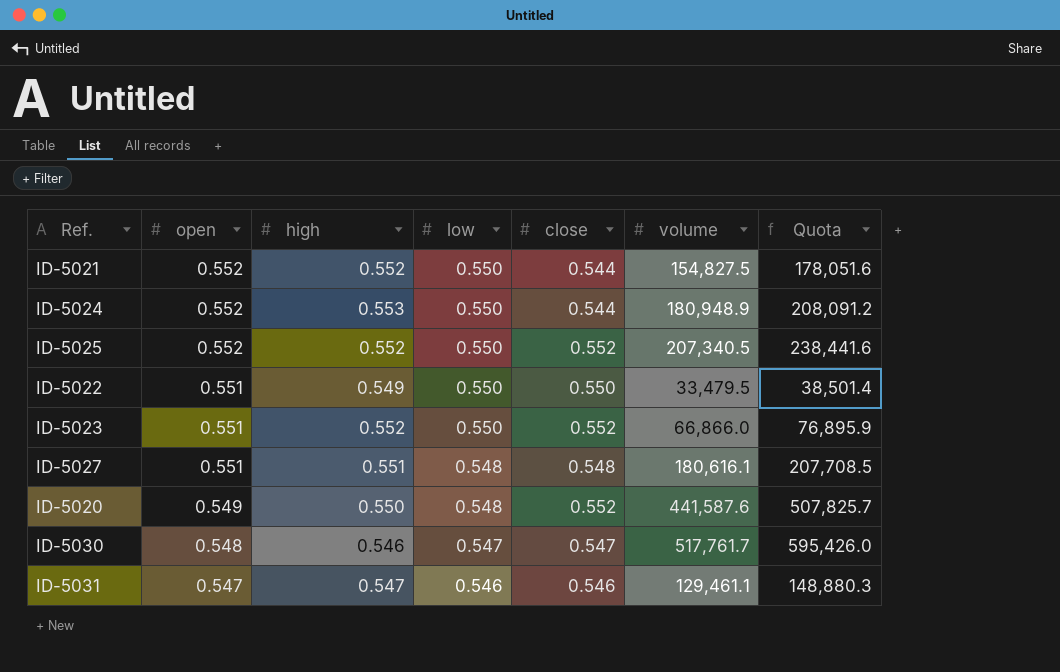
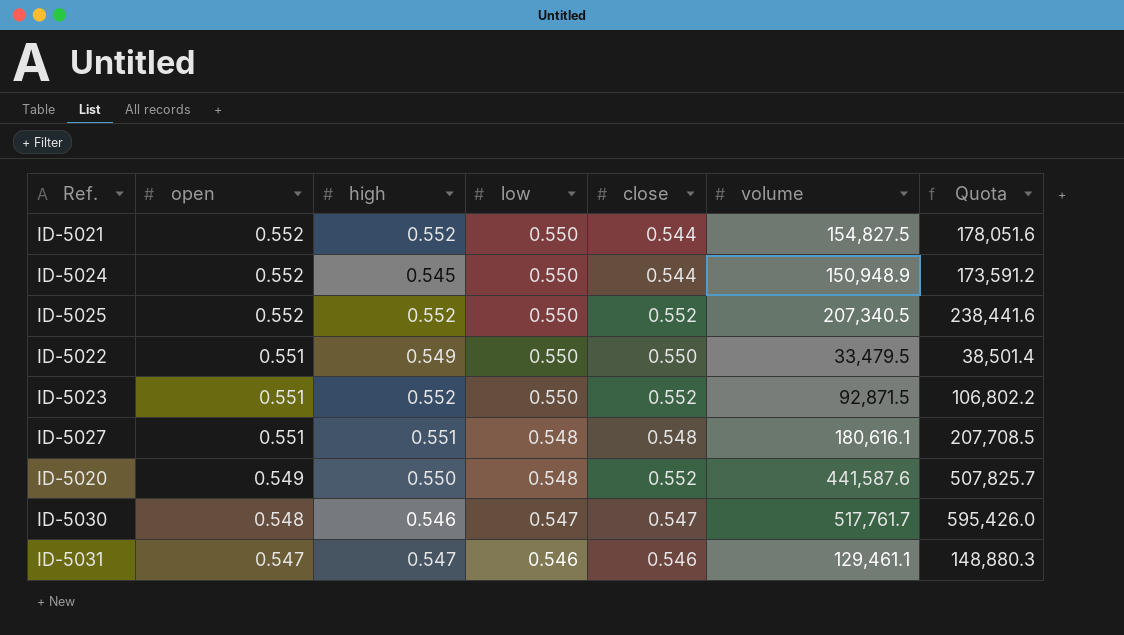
ID-5024 | high: 0.553 -> 0.545
ID-5024 | volume: 180,948.9 -> 150,948.9
ID-5024 | Quota: 208,091.2 -> 173,591.2
ID-5023 | volume: 66,866.0 -> 92,871.5
ID-5023 | Quota: 76,895.9 -> 106,802.2

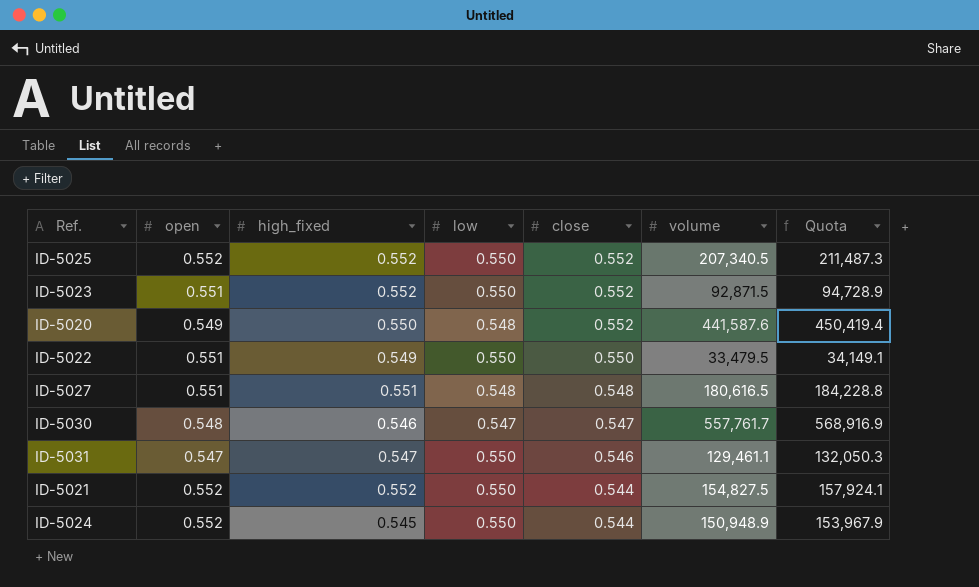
row order: open descending -> close descending
column name: high -> high_fixed
column Quota | formula: [volume] * 1.15 -> [volume] * 1.02
ID-5027 | volume: 180,616.1 -> 180,616.5
ID-5030 | volume: 517,761.7 -> 557,761.7
ID-5031 | low: 0.546 -> 0.550

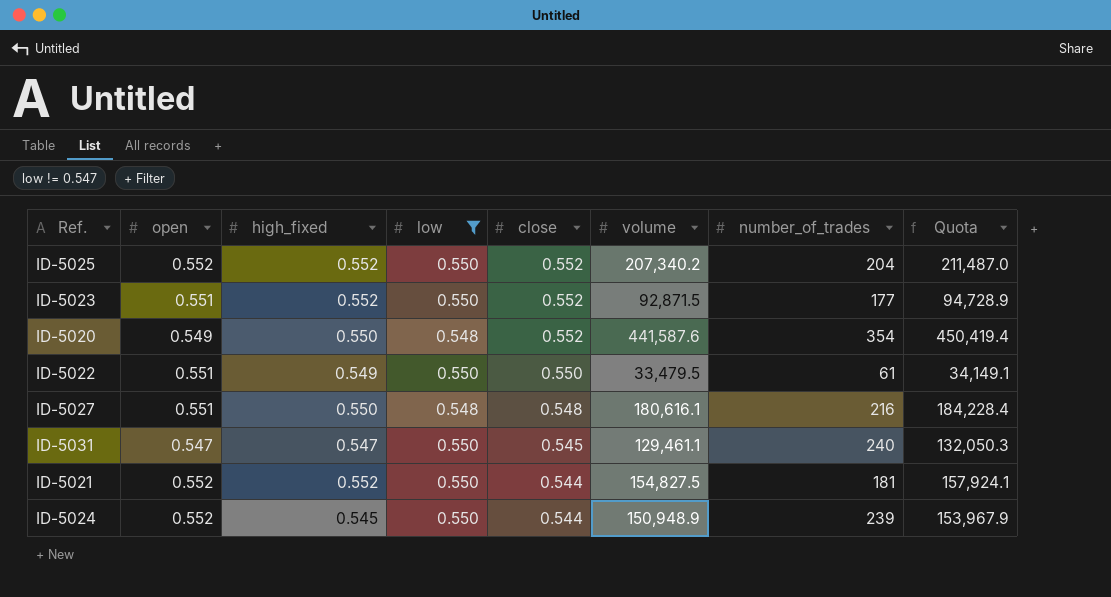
filter: none -> low != 0.547
column number_of_trades | position: none -> 7
ID-5025 | volume: 207,340.5 -> 207,340.2
ID-5025 | Quota: 211,487.3 -> 211,487.0
ID-5027 | high_fixed: 0.551 -> 0.550
ID-5027 | volume: 180,616.5 -> 180,616.1
ID-5027 | Quota: 184,228.8 -> 184,228.4
ID-5031 | close: 0.546 -> 0.545

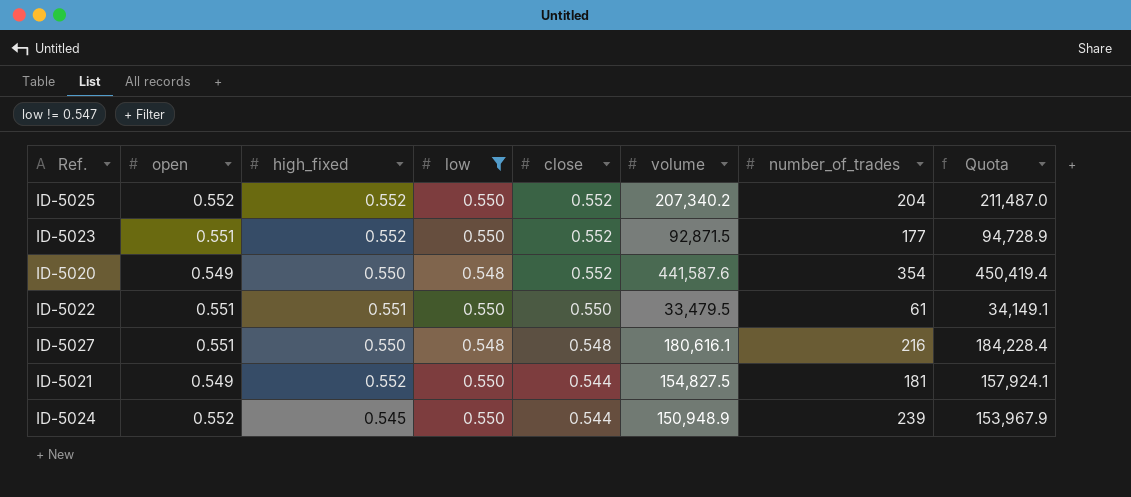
row ID-5031: 0.547 | 0.547 | 0.550 | 0.545 | 129,461.1 | 240 | 132,050.3 -> none
ID-5022 | high_fixed: 0.549 -> 0.551
ID-5021 | open: 0.552 -> 0.549

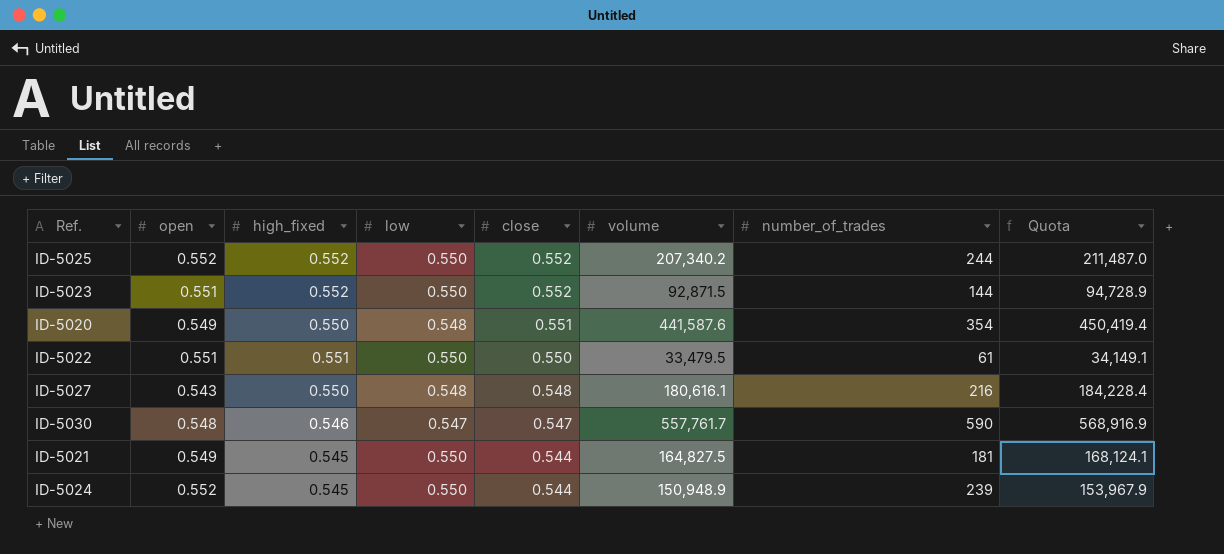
filter: low != 0.547 -> none
ID-5025 | number_of_trades: 204 -> 244
ID-5023 | number_of_trades: 177 -> 144
ID-5020 | close: 0.552 -> 0.551
ID-5027 | open: 0.551 -> 0.543
ID-5021 | high_fixed: 0.552 -> 0.545
ID-5021 | volume: 154,827.5 -> 164,827.5
ID-5021 | Quota: 157,924.1 -> 168,124.1

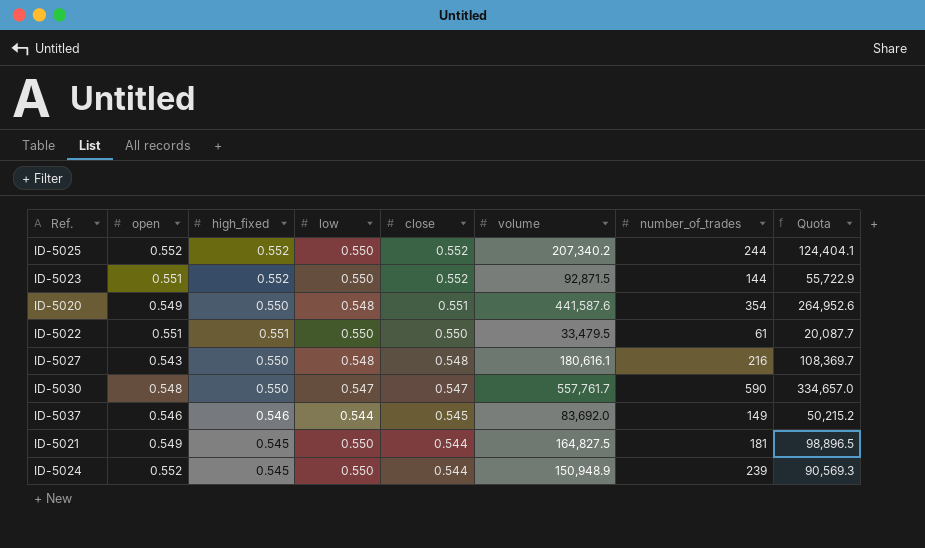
column Quota | formula: [volume] * 1.02 -> [volume] * 0.6
ID-5030 | high_fixed: 0.546 -> 0.550
row ID-5037: none -> 0.546 | 0.546 | 0.544 | 0.545 | 83,692.0 | 149 | 50,215.2

